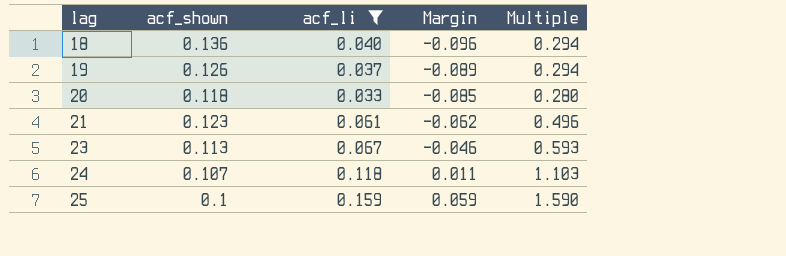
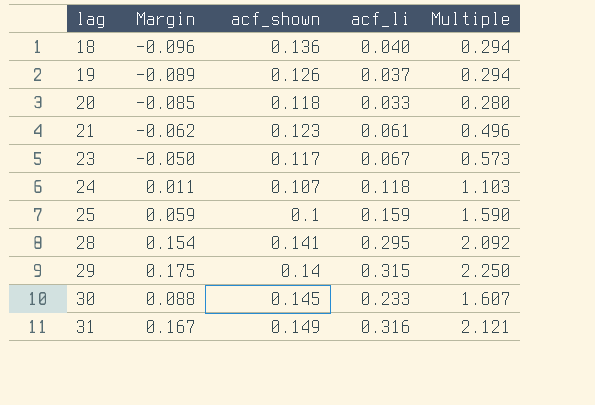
filter: acf_li <= 0.159 -> none
column Margin | position: 4 -> 2
23 | Margin: -0.046 -> -0.050
23 | acf_shown: 0.113 -> 0.117
23 | Multiple: 0.593 -> 0.573

